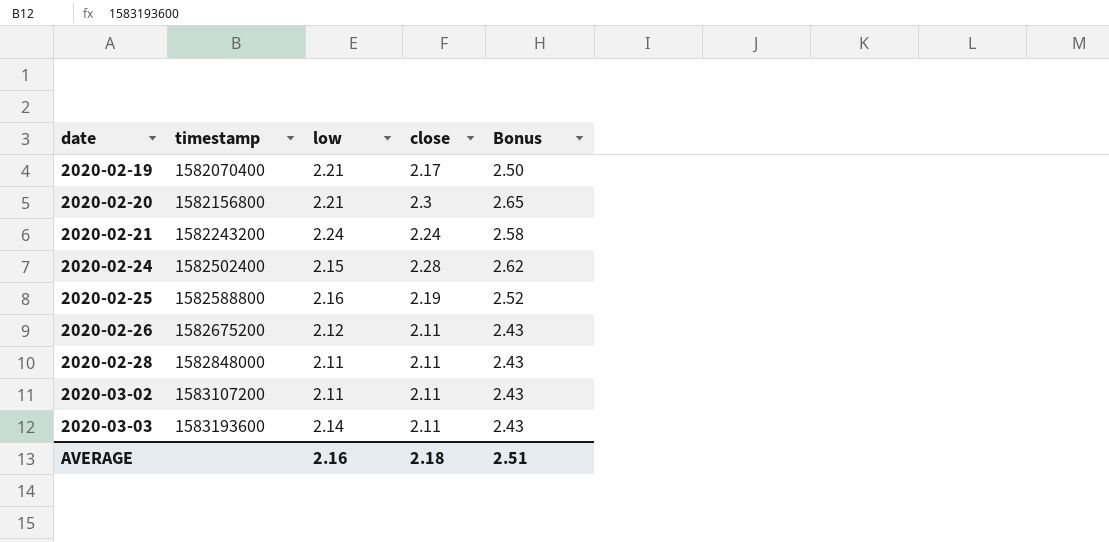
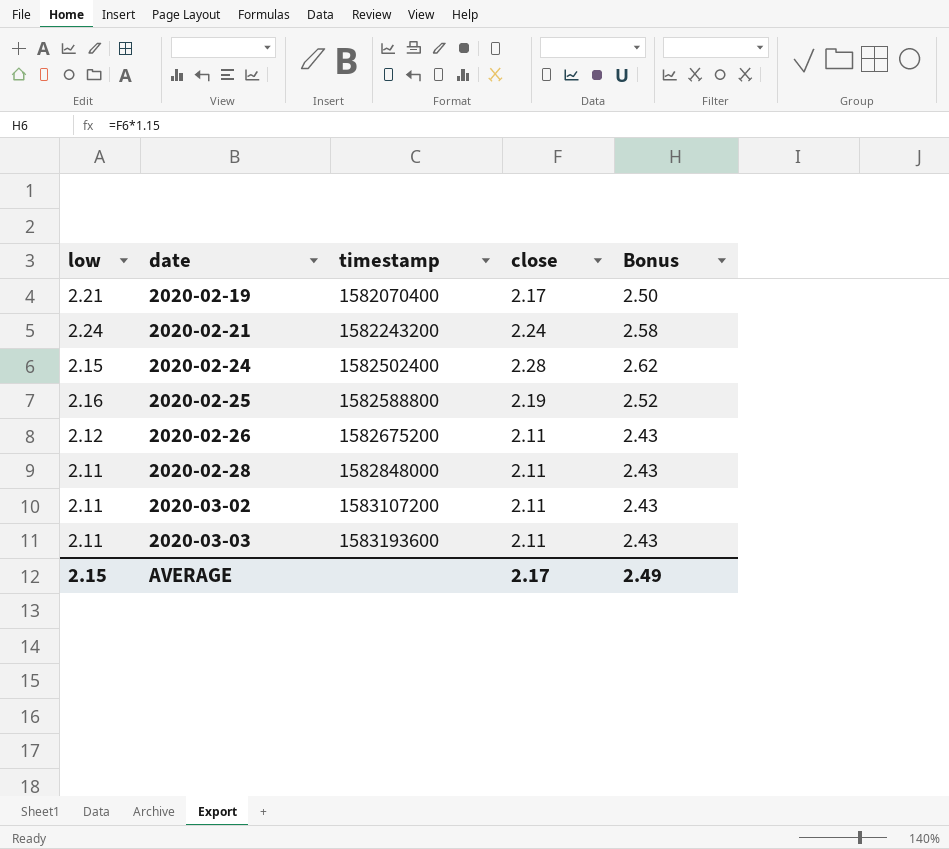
column low | position: 3 -> 1
row 2020-02-20: 1582156800 | 2.21 | 2.3 | 2.65 -> none
2020-03-03 | low: 2.14 -> 2.11
AVERAGE | low: 2.16 -> 2.15
AVERAGE | close: 2.18 -> 2.17
AVERAGE | Bonus: 2.51 -> 2.49

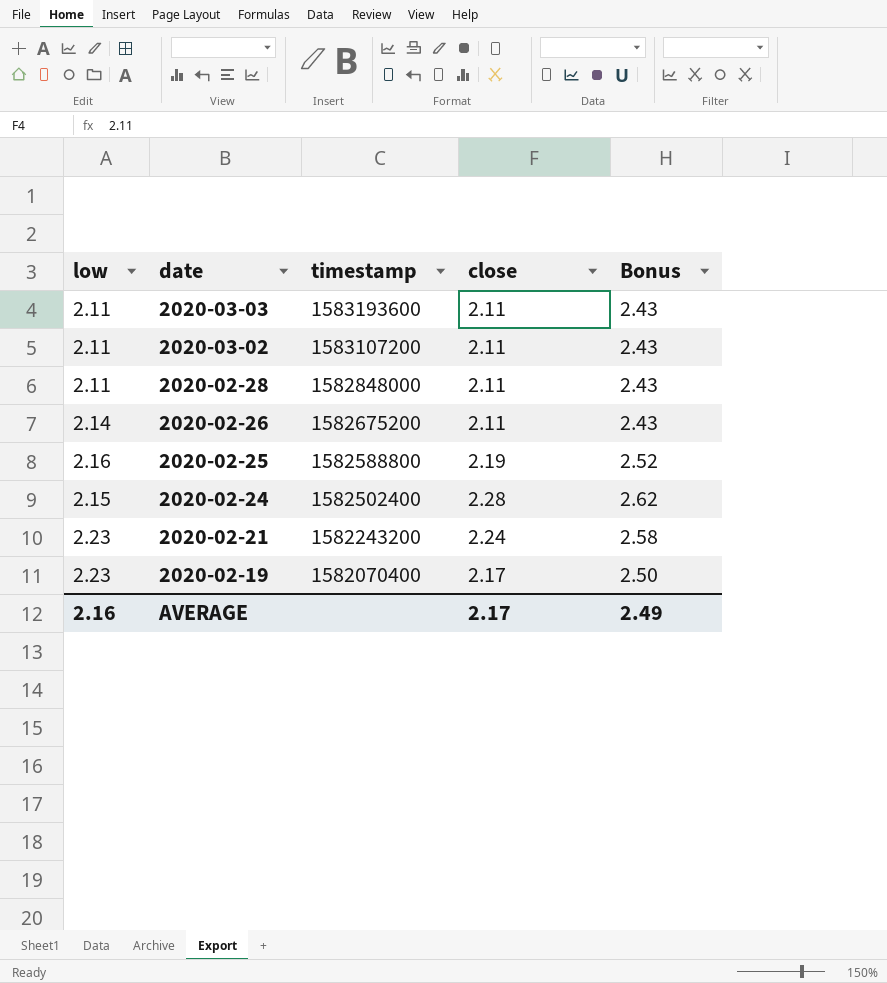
row order: date ascending -> date descending
2020-02-26 | low: 2.12 -> 2.14
2020-02-21 | low: 2.24 -> 2.23
2020-02-19 | low: 2.21 -> 2.23
AVERAGE | low: 2.15 -> 2.16

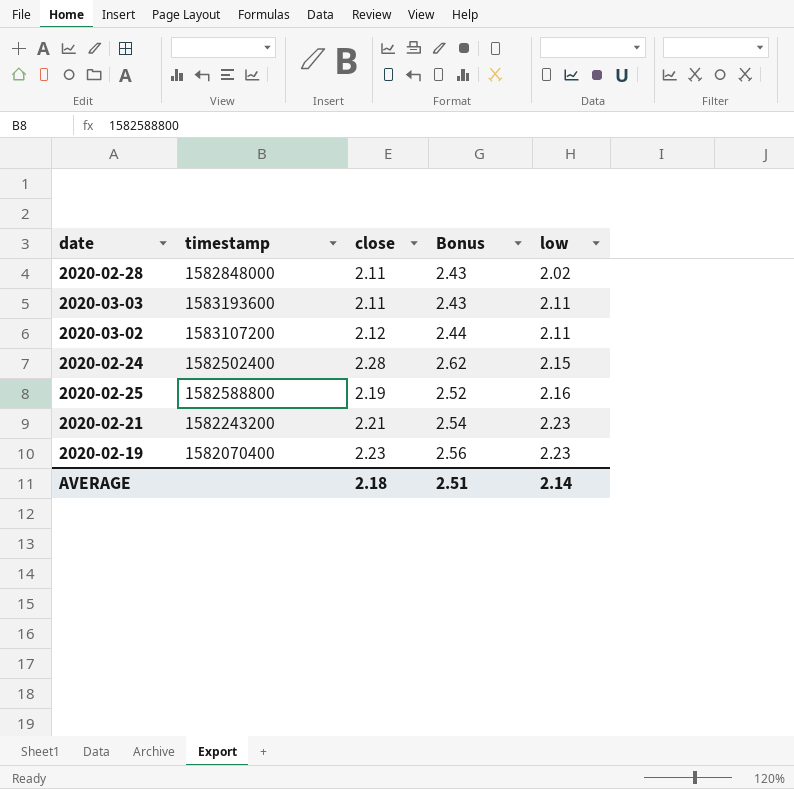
row order: date descending -> low ascending
column low | position: 1 -> 5
row 2020-02-26: 2.14 | 1582675200 | 2.11 | 2.43 -> none
2020-02-28 | low: 2.11 -> 2.02
2020-03-02 | close: 2.11 -> 2.12
2020-03-02 | Bonus: 2.43 -> 2.44
2020-02-21 | close: 2.24 -> 2.21
2020-02-21 | Bonus: 2.58 -> 2.54
2020-02-19 | close: 2.17 -> 2.23
2020-02-19 | Bonus: 2.50 -> 2.56
AVERAGE | close: 2.17 -> 2.18
AVERAGE | Bonus: 2.49 -> 2.51
AVERAGE | low: 2.16 -> 2.14

